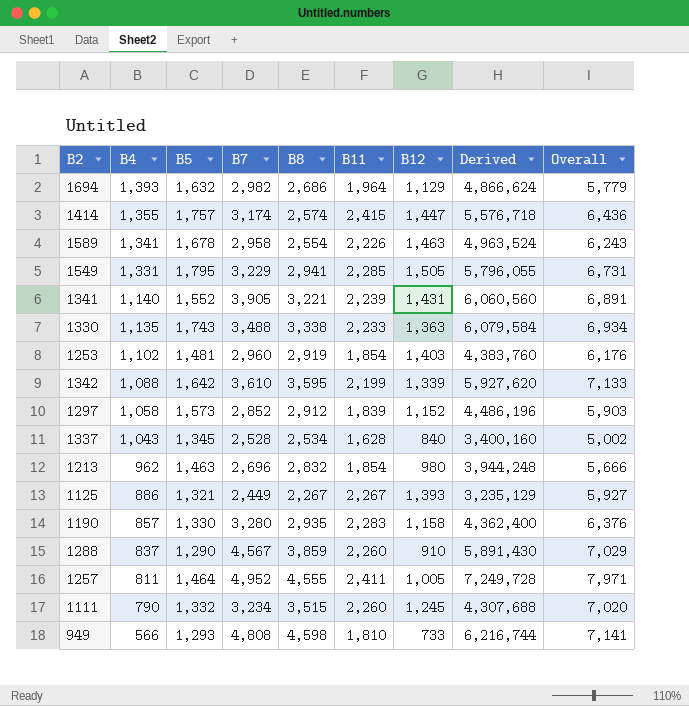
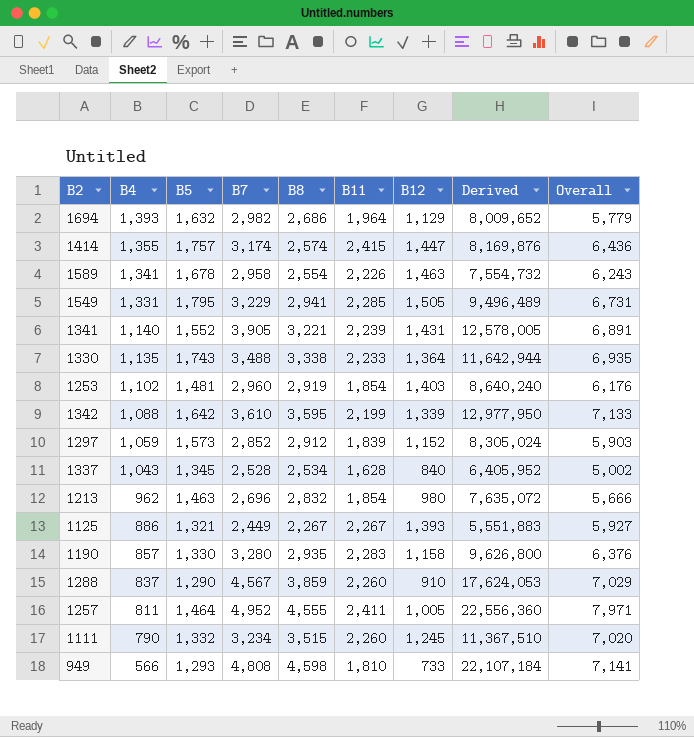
column Derived | formula: [B5] * [B7] -> [B7] * [B8]
1330 | B12: 1,363 -> 1,364
1330 | Overall: 6,934 -> 6,935
1297 | B4: 1,058 -> 1,059

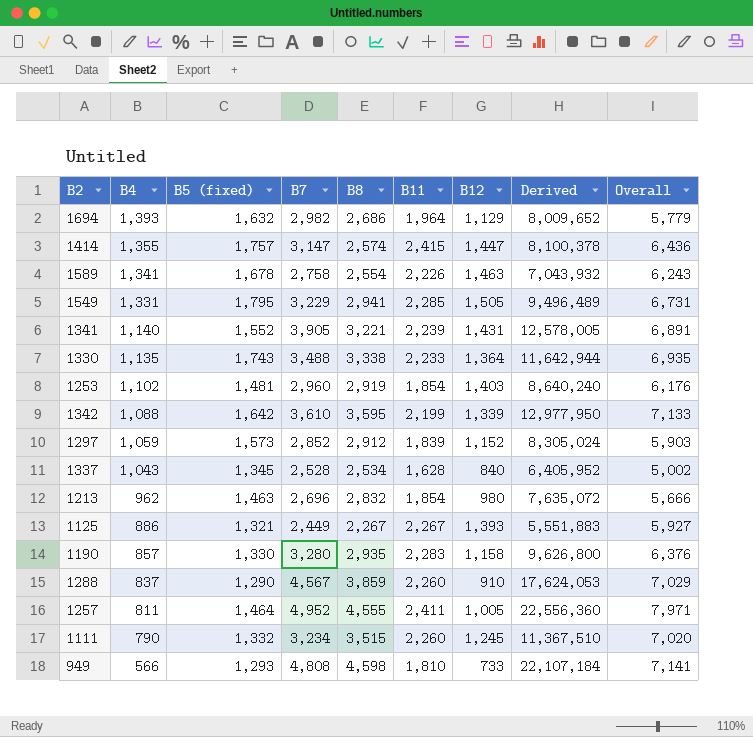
column name: B5 -> B5 (fixed)
1414 | B7: 3,174 -> 3,147
1414 | Derived: 8,169,876 -> 8,100,378
1589 | B7: 2,958 -> 2,758
1589 | Derived: 7,554,732 -> 7,043,932

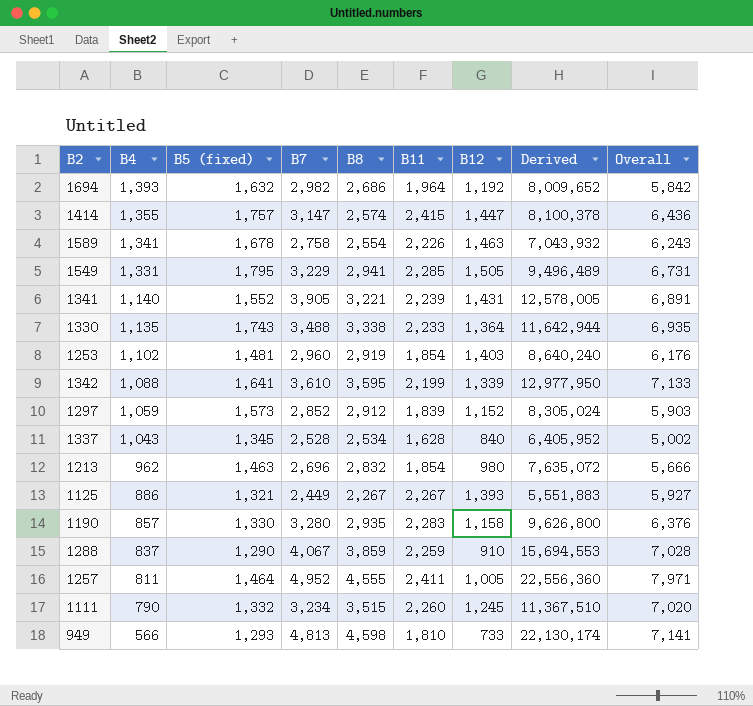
1694 | B12: 1,129 -> 1,192
1694 | Overall: 5,779 -> 5,842
1342 | B5 (fixed): 1,642 -> 1,641
1288 | B7: 4,567 -> 4,067
1288 | B11: 2,260 -> 2,259
1288 | Derived: 17,624,053 -> 15,694,553
1288 | Overall: 7,029 -> 7,028
949 | B7: 4,808 -> 4,813
949 | Derived: 22,107,184 -> 22,130,174

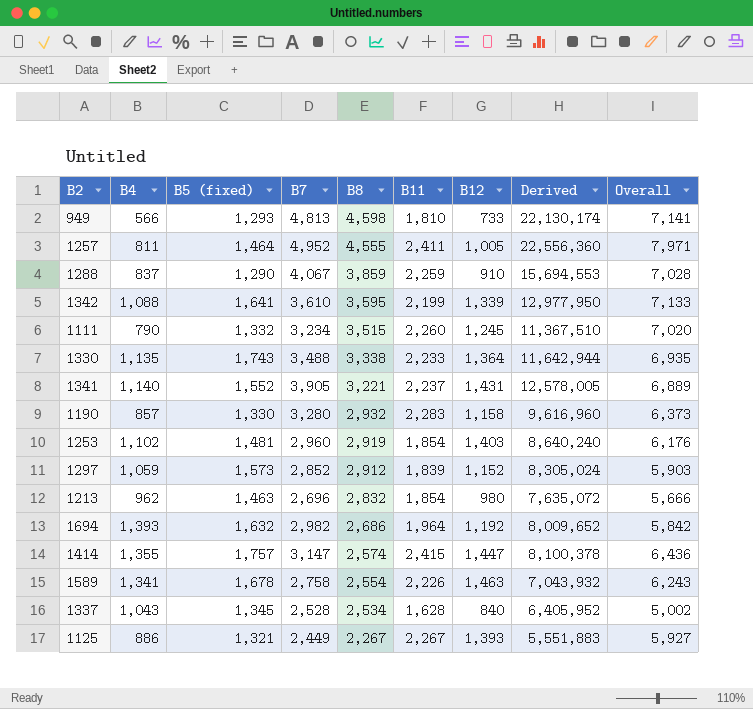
row order: B4 descending -> B8 descending
row 1549: 1,331 | 1,795 | 3,229 | 2,941 | 2,285 | 1,505 | 9,496,489 | 6,731 -> none
1341 | B11: 2,239 -> 2,237
1341 | Overall: 6,891 -> 6,889
1190 | B8: 2,935 -> 2,932
1190 | Derived: 9,626,800 -> 9,616,960
1190 | Overall: 6,376 -> 6,373

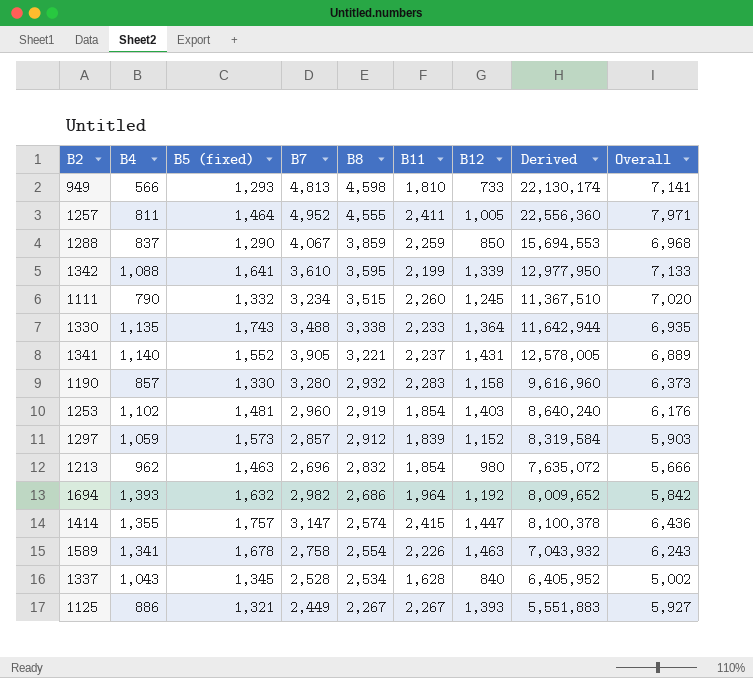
1288 | B12: 910 -> 850
1288 | Overall: 7,028 -> 6,968
1297 | B7: 2,852 -> 2,857
1297 | Derived: 8,305,024 -> 8,319,584

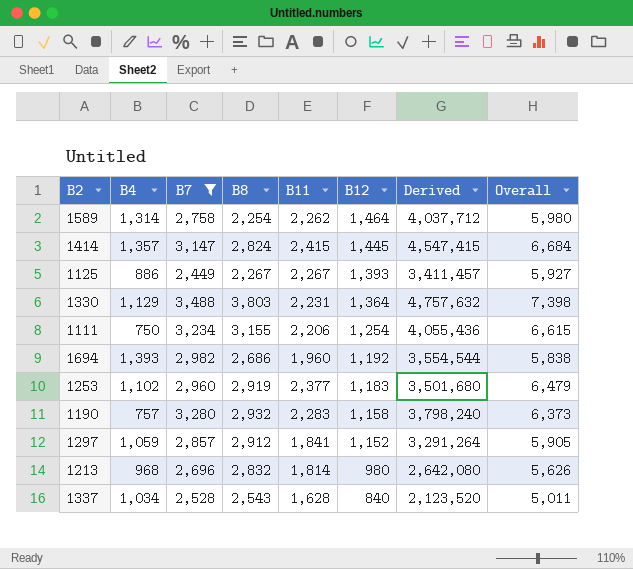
filter: none -> B7 <= 3,488
row order: B8 descending -> B12 descending
column B5 (fixed) | position: 3 -> none
column Derived | formula: [B7] * [B8] -> [B7] * [B12]
1589 | B4: 1,341 -> 1,314
1589 | B8: 2,554 -> 2,254
1589 | B11: 2,226 -> 2,262
1589 | B12: 1,463 -> 1,464
1589 | Overall: 6,243 -> 5,980
1414 | B4: 1,355 -> 1,357
1414 | B8: 2,574 -> 2,824
1414 | B12: 1,447 -> 1,445
1414 | Overall: 6,436 -> 6,684
1330 | B4: 1,135 -> 1,129
1330 | B8: 3,338 -> 3,803
1330 | B11: 2,233 -> 2,231
1330 | Overall: 6,935 -> 7,398
1111 | B4: 790 -> 750
1111 | B8: 3,515 -> 3,155
1111 | B11: 2,260 -> 2,206
1111 | B12: 1,245 -> 1,254
1111 | Overall: 7,020 -> 6,615
1694 | B11: 1,964 -> 1,960
1694 | Overall: 5,842 -> 5,838
1253 | B11: 1,854 -> 2,377
1253 | B12: 1,403 -> 1,183
1253 | Overall: 6,176 -> 6,479
1190 | B4: 857 -> 757
1297 | B11: 1,839 -> 1,841
1297 | Overall: 5,903 -> 5,905
1213 | B4: 962 -> 968
1213 | B11: 1,854 -> 1,814
1213 | Overall: 5,666 -> 5,626
1337 | B4: 1,043 -> 1,034
1337 | B8: 2,534 -> 2,543
1337 | Overall: 5,002 -> 5,011

